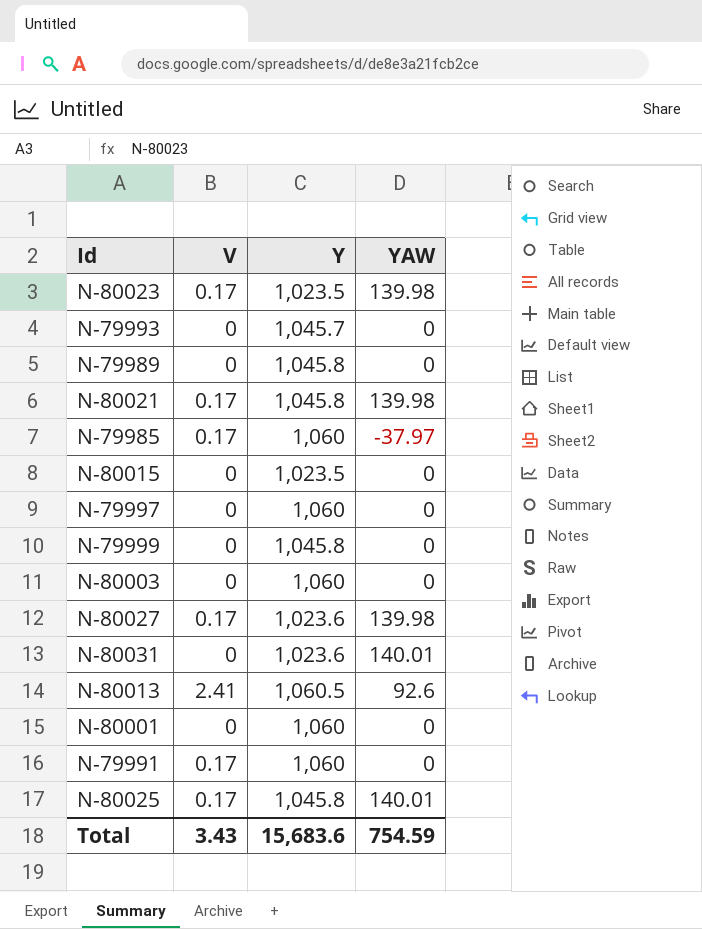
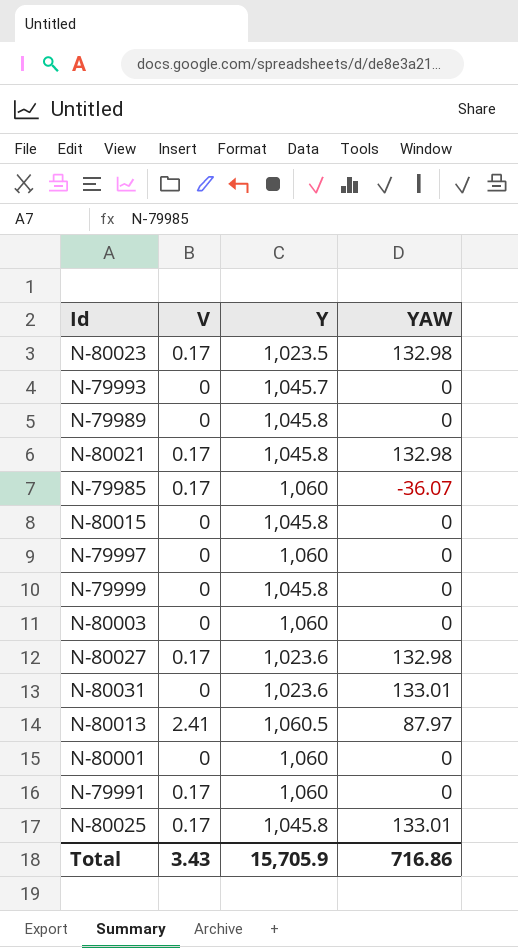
N-80023 | YAW: 139.98 -> 132.98
N-80021 | YAW: 139.98 -> 132.98
N-79985 | YAW: -37.97 -> -36.07
N-80015 | Y: 1,023.5 -> 1,045.8
N-80027 | YAW: 139.98 -> 132.98
N-80031 | YAW: 140.01 -> 133.01
N-80013 | YAW: 92.6 -> 87.97
N-80025 | YAW: 140.01 -> 133.01
Total | Y: 15,683.6 -> 15,705.9
Total | YAW: 754.59 -> 716.86

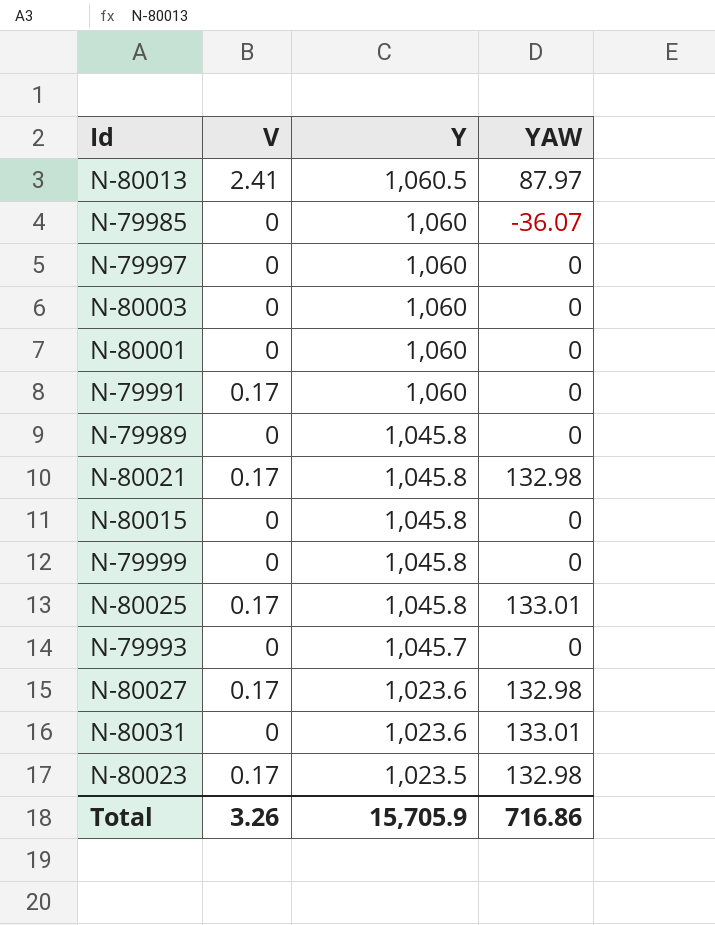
row order: none -> Y descending
N-79985 | V: 0.17 -> 0
Total | V: 3.43 -> 3.26

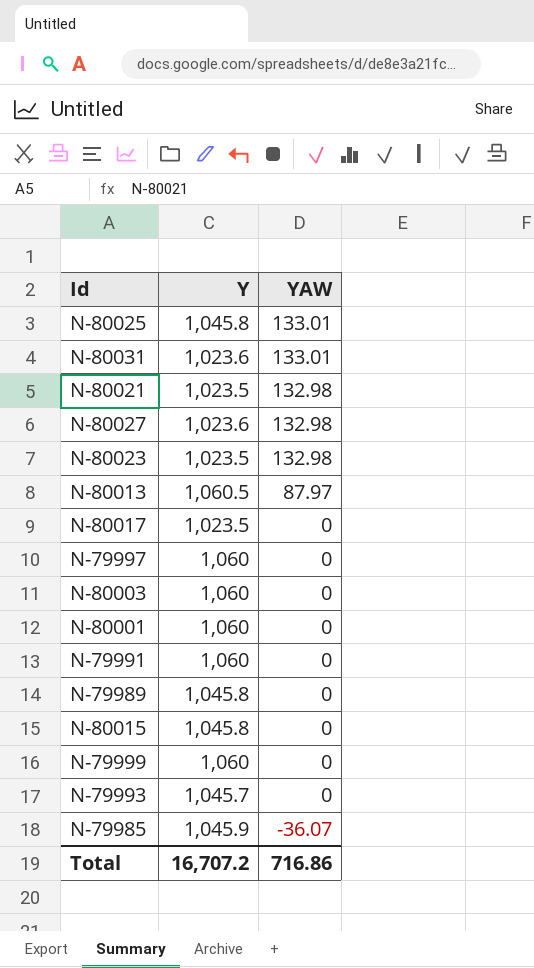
row order: Y descending -> YAW descending
column V | position: 2 -> none
N-80021 | Y: 1,045.8 -> 1,023.5
row N-80017: none -> 1,023.5 | 0
N-79999 | Y: 1,045.8 -> 1,060
N-79985 | Y: 1,060 -> 1,045.9
Total | Y: 15,705.9 -> 16,707.2

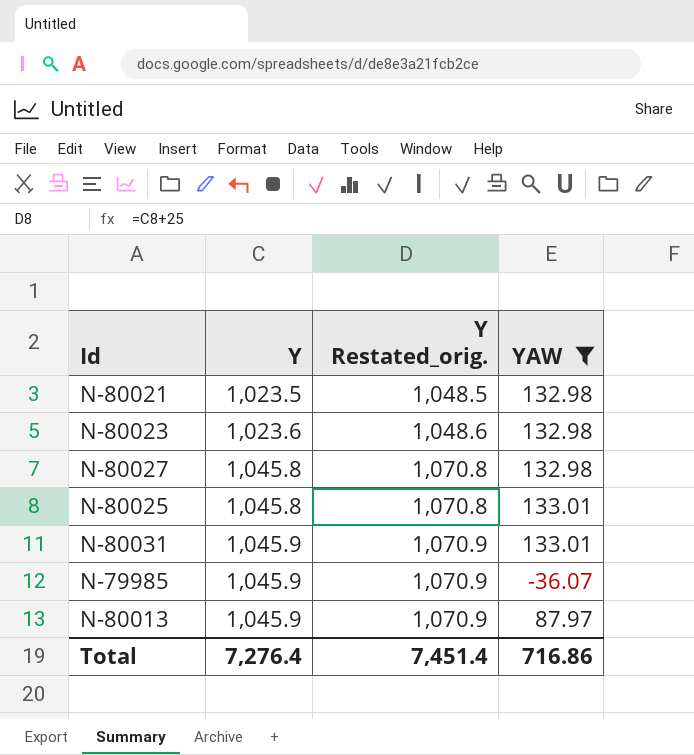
filter: none -> YAW != 0
row order: YAW descending -> Y ascending
column Y Restated_orig. | formula: none -> [Y] + 25
N-80023 | Y: 1,023.5 -> 1,023.6
N-80027 | Y: 1,023.6 -> 1,045.8
N-80031 | Y: 1,023.6 -> 1,045.9
N-80013 | Y: 1,060.5 -> 1,045.9
Total | Y: 16,707.2 -> 7,276.4

